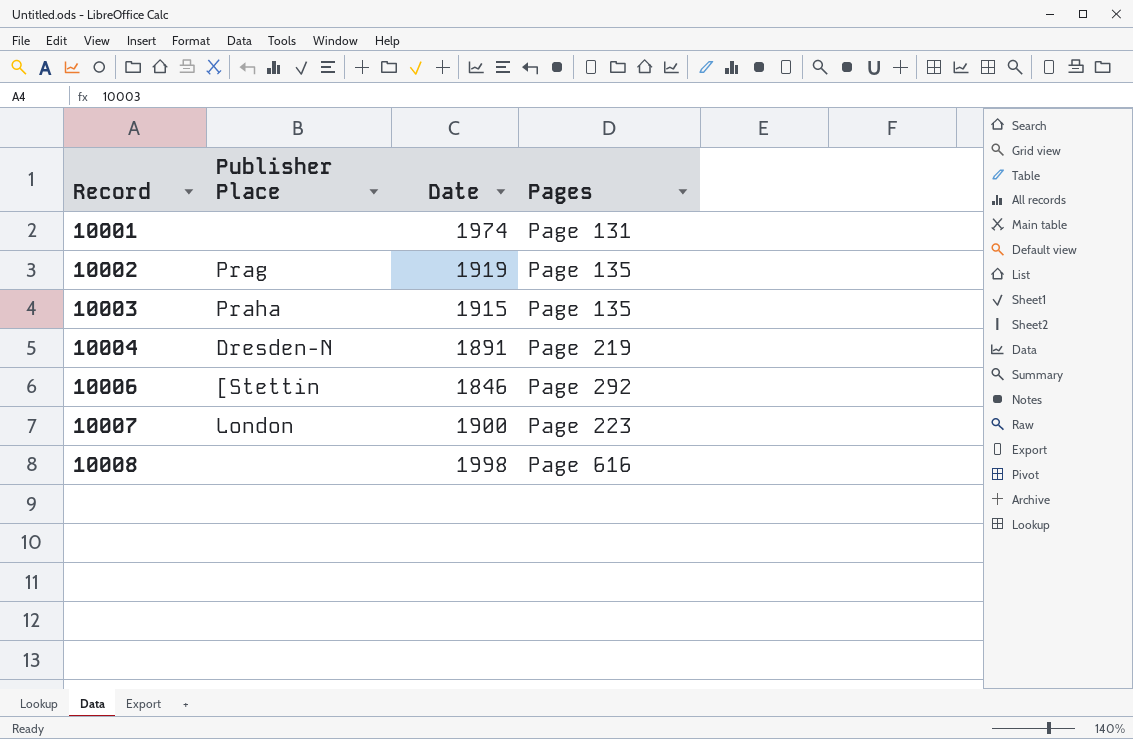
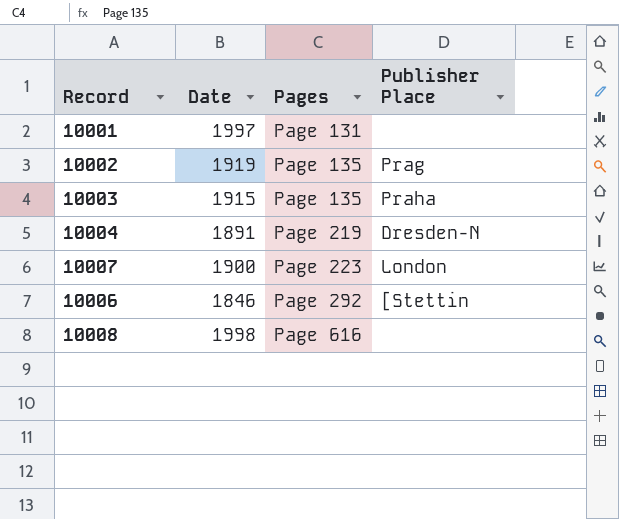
row order: Record ascending -> Pages ascending
column Publisher Place | position: 2 -> 4
10001 | Date: 1974 -> 1997

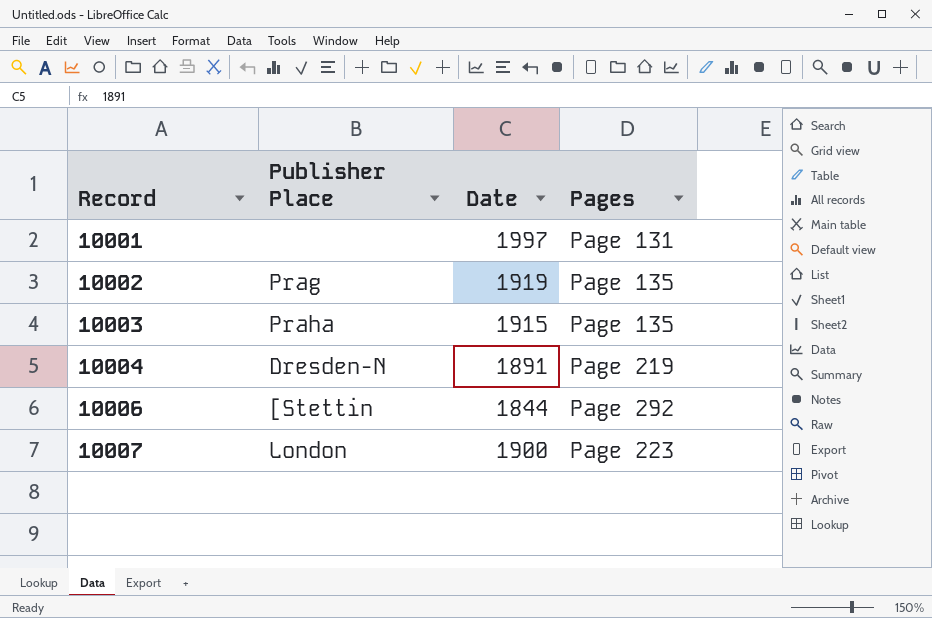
row order: Pages ascending -> Record ascending
column Publisher Place | position: 4 -> 2
row 10008: 1998 | Page 616 | none -> none
10006 | Date: 1846 -> 1844

